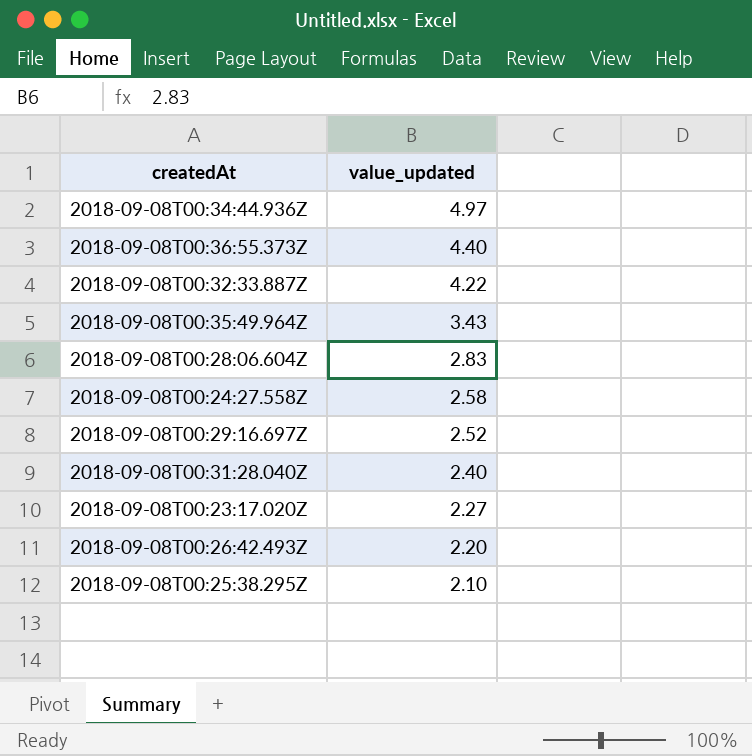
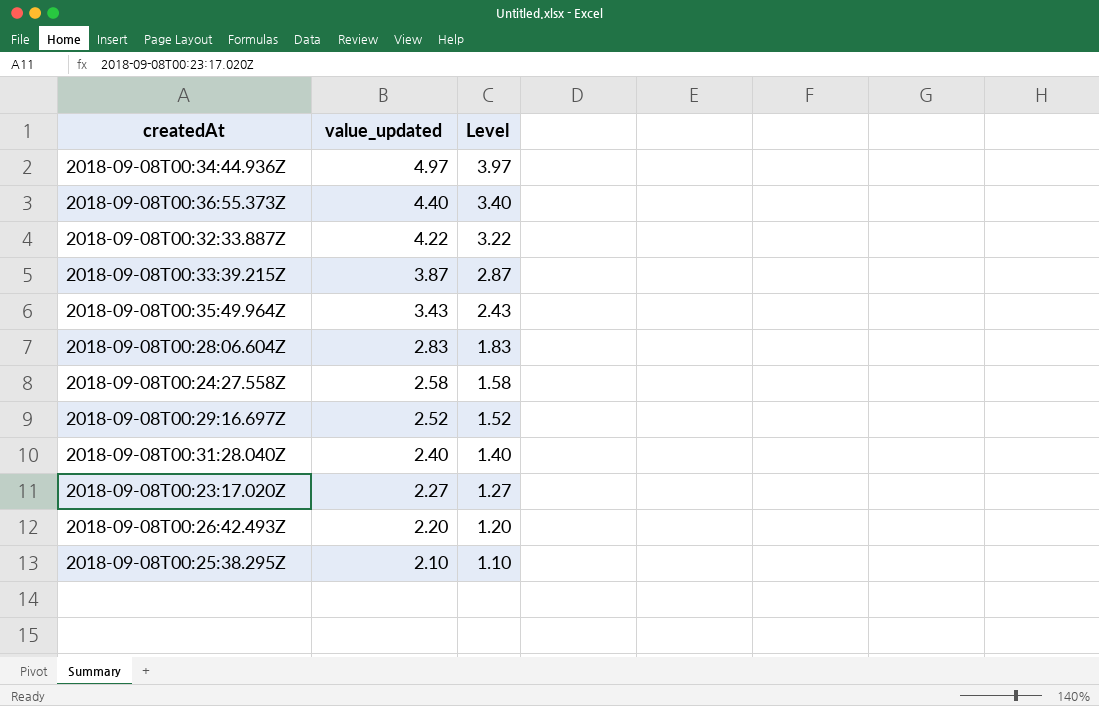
column Level | formula: none -> [value_updated] - 1
row 2018-09-08T00:33:39.215Z: none -> 3.87 | 2.87

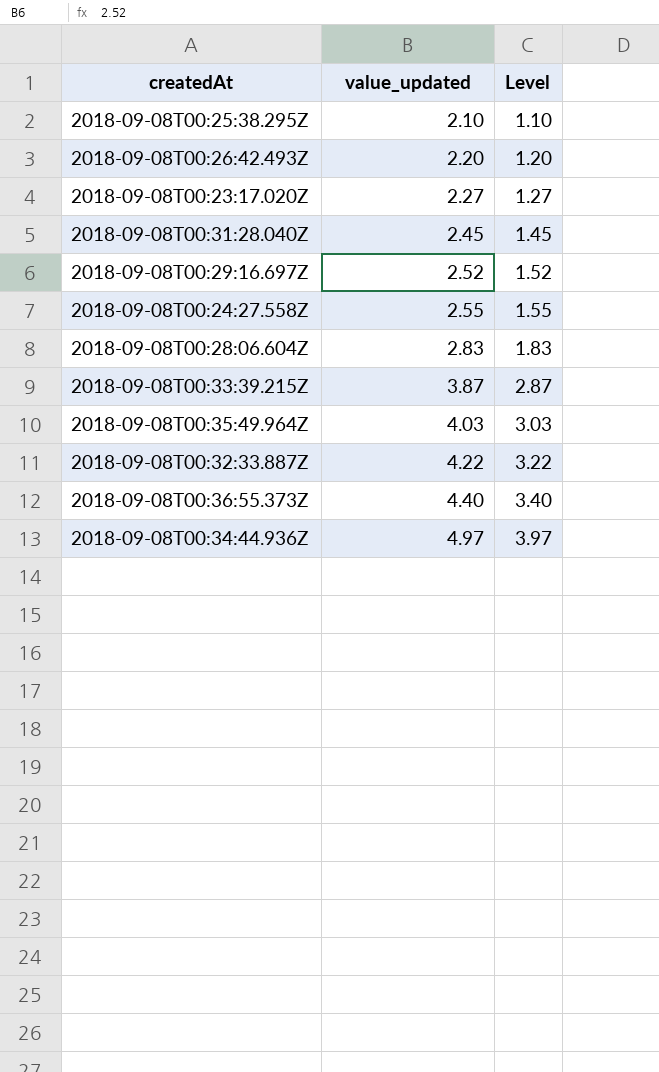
row order: value_updated descending -> value_updated ascending
2018-09-08T00:31:28.040Z | value_updated: 2.40 -> 2.45
2018-09-08T00:31:28.040Z | Level: 1.40 -> 1.45
2018-09-08T00:24:27.558Z | value_updated: 2.58 -> 2.55
2018-09-08T00:24:27.558Z | Level: 1.58 -> 1.55
2018-09-08T00:35:49.964Z | value_updated: 3.43 -> 4.03
2018-09-08T00:35:49.964Z | Level: 2.43 -> 3.03

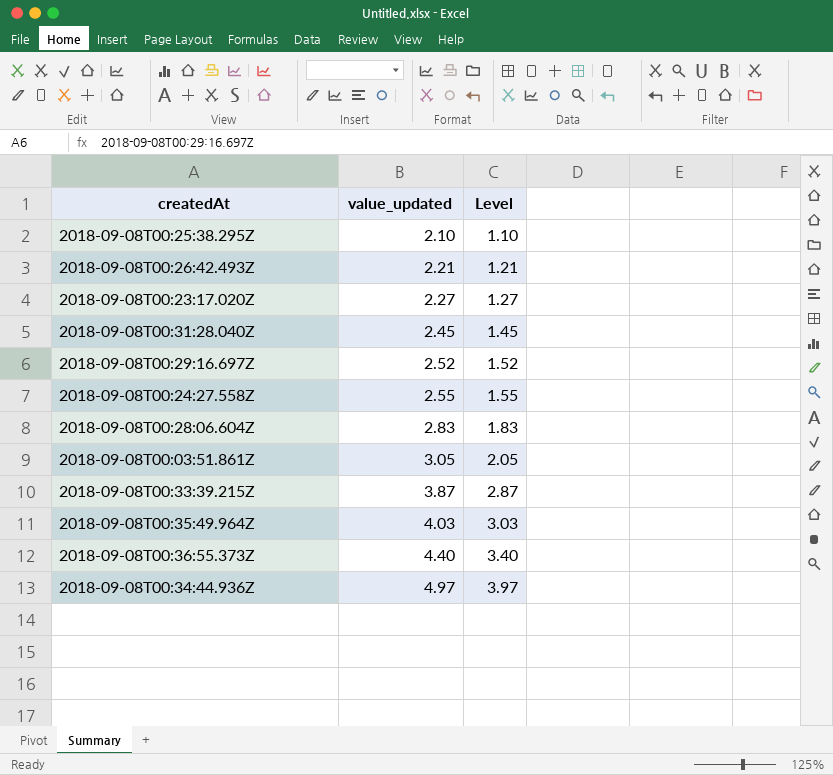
row 2018-09-08T00:32:33.887Z: 4.22 | 3.22 -> none
2018-09-08T00:26:42.493Z | value_updated: 2.20 -> 2.21
2018-09-08T00:26:42.493Z | Level: 1.20 -> 1.21
row 2018-09-08T00:03:51.861Z: none -> 3.05 | 2.05

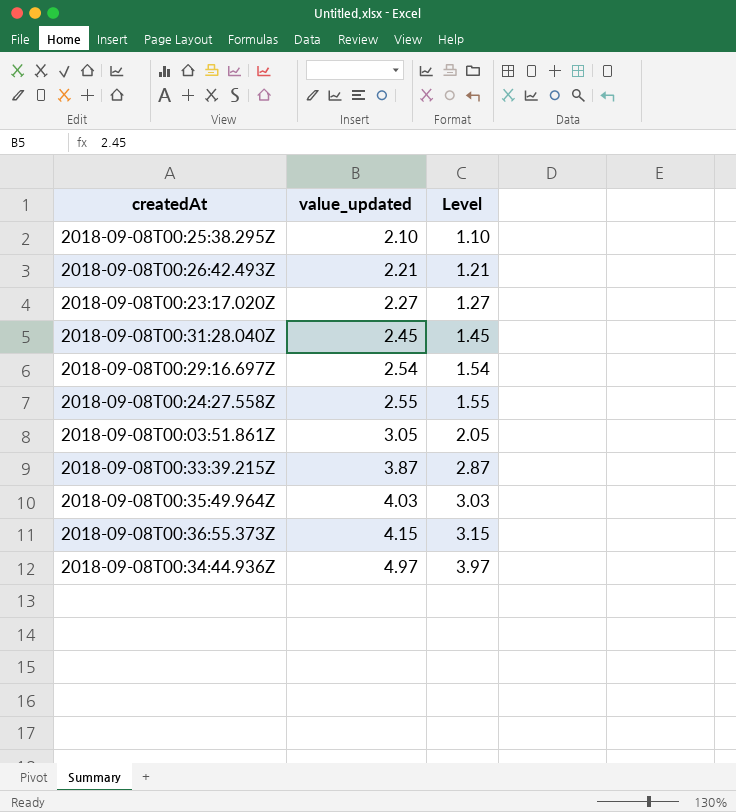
row 2018-09-08T00:28:06.604Z: 2.83 | 1.83 -> none
2018-09-08T00:29:16.697Z | value_updated: 2.52 -> 2.54
2018-09-08T00:29:16.697Z | Level: 1.52 -> 1.54
2018-09-08T00:36:55.373Z | value_updated: 4.40 -> 4.15
2018-09-08T00:36:55.373Z | Level: 3.40 -> 3.15

